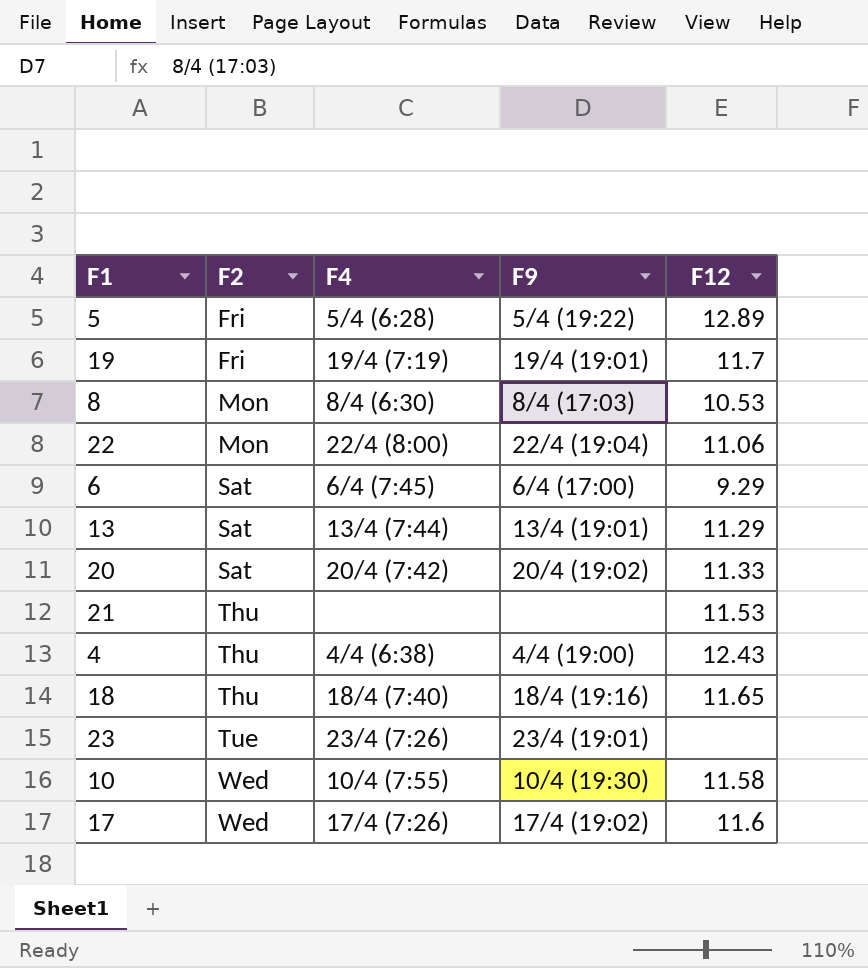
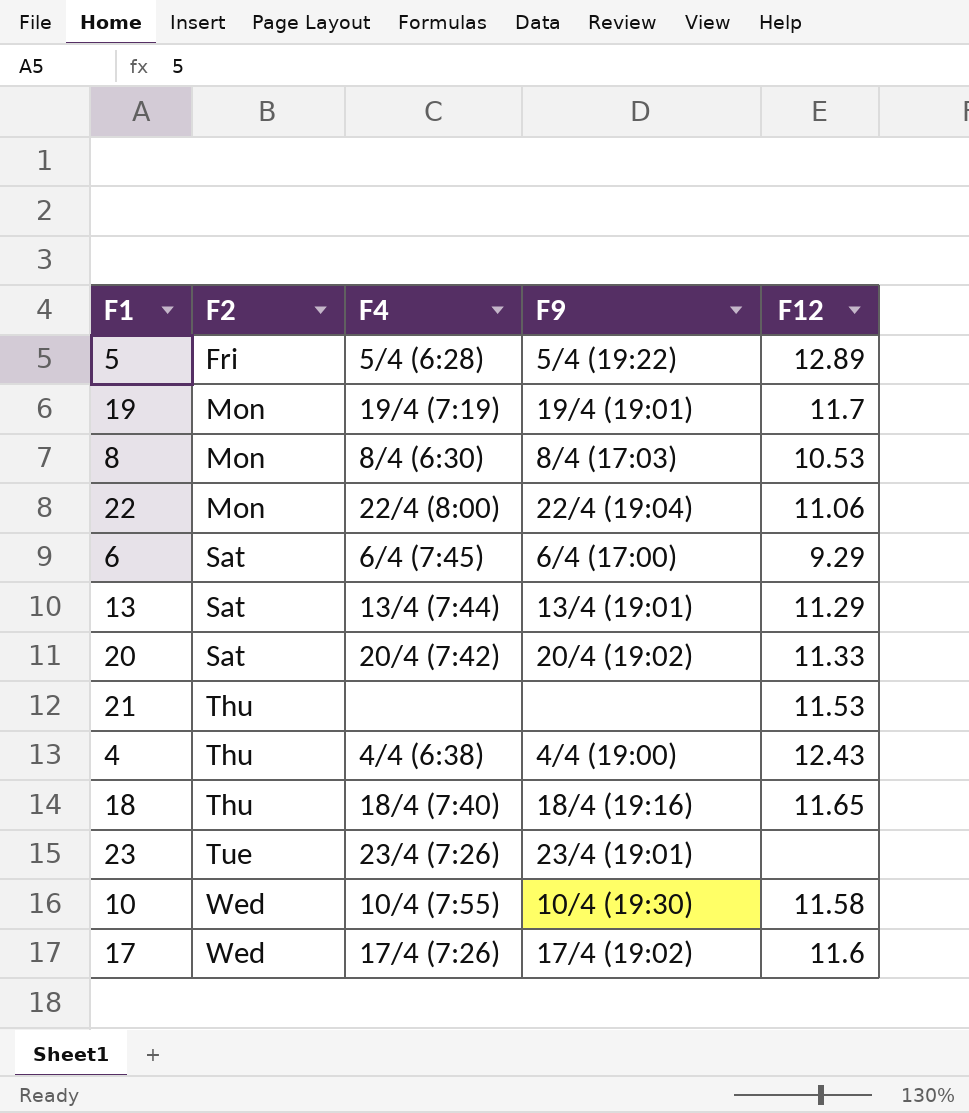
19 | F2: Fri -> Mon

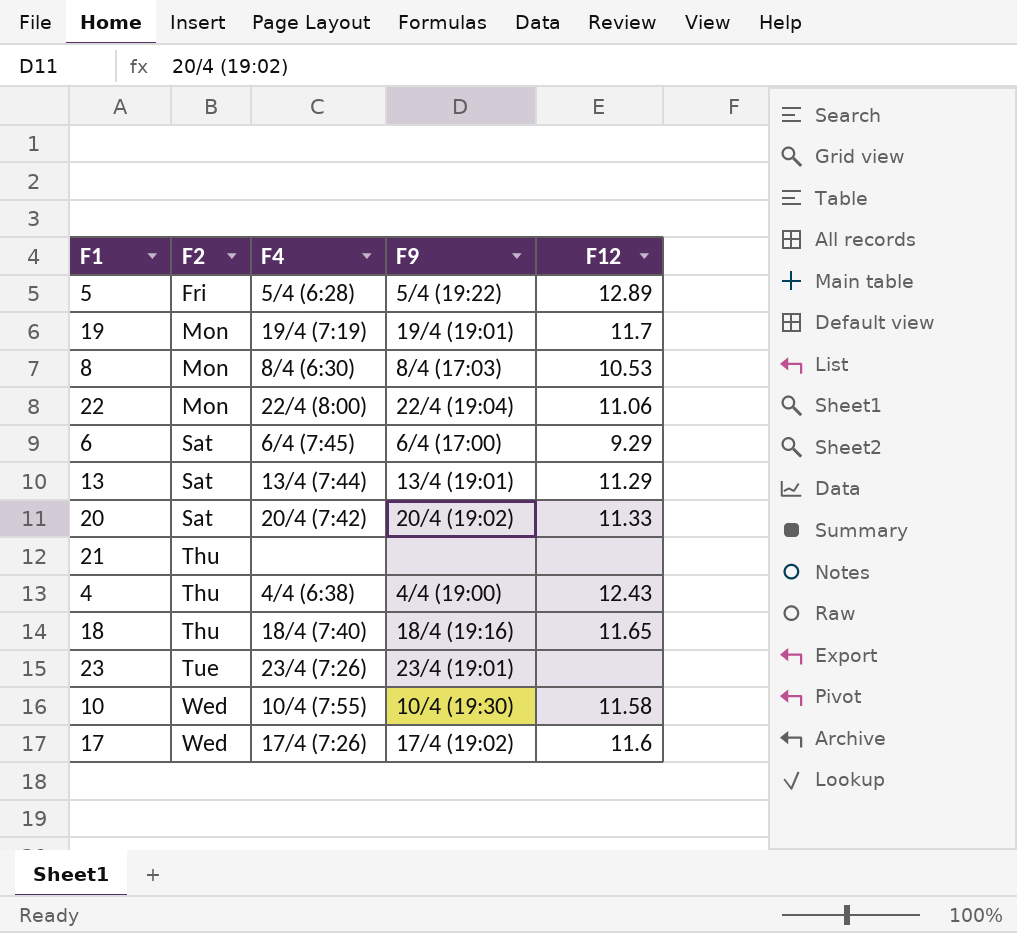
21 | F12: 11.53 -> none

